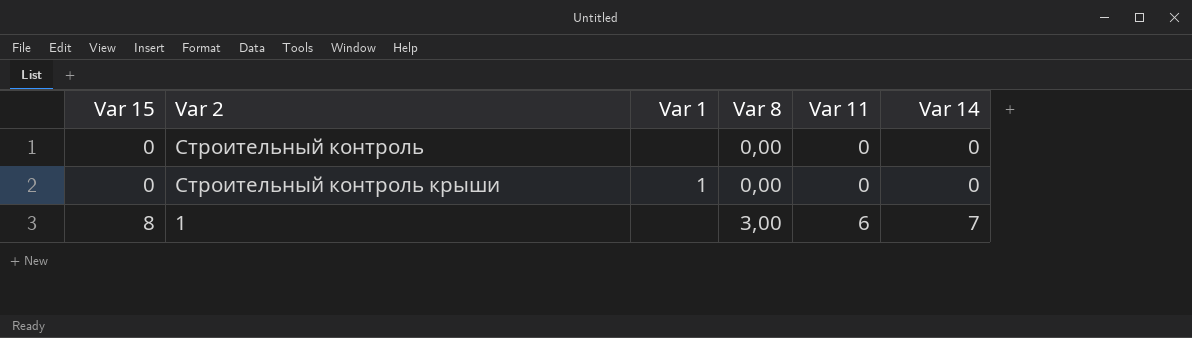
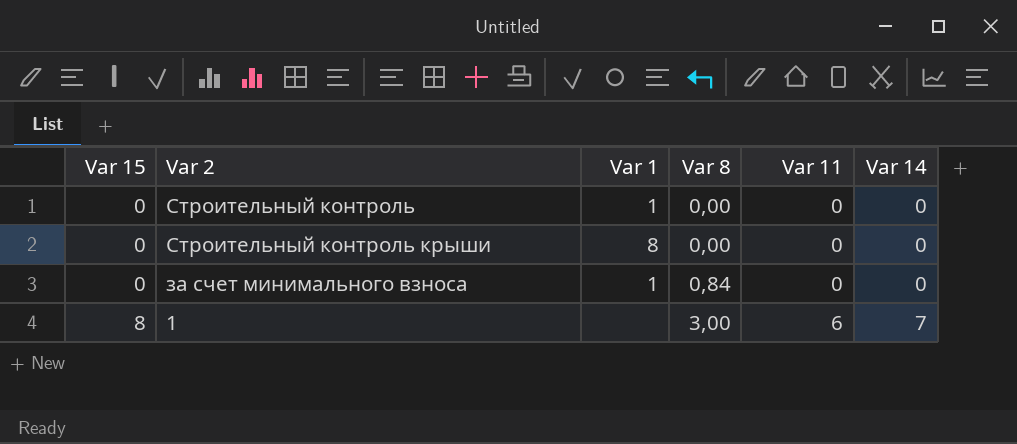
Строительный контроль | Var 1: none -> 1
Строительный контроль крыши | Var 1: 1 -> 8
row за счет минимального взноса: none -> 0 | 1 | 0,84 | 0 | 0

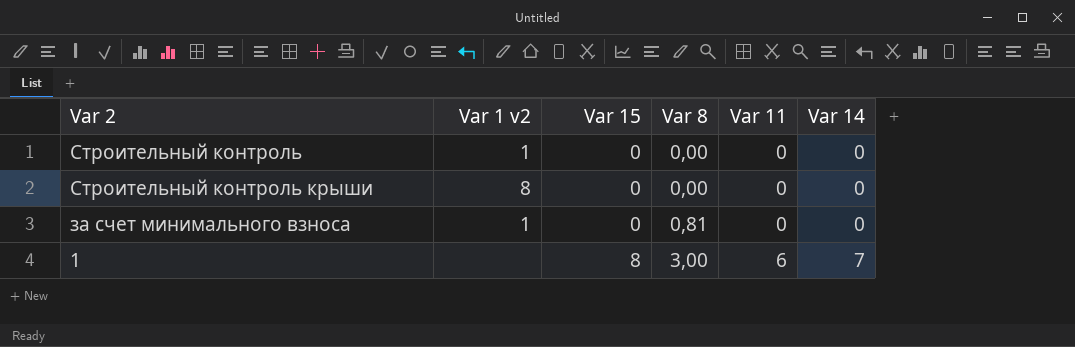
column name: Var 1 -> Var 1 v2
column Var 15 | position: 1 -> 3
за счет минимального взноса | Var 8: 0,84 -> 0,81

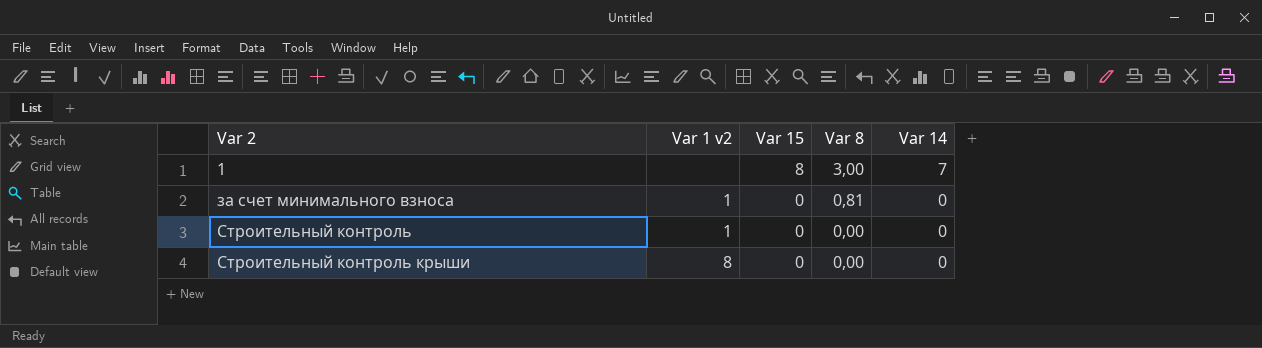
row order: Var 15 ascending -> Var 2 ascending
column Var 11 | position: 5 -> none

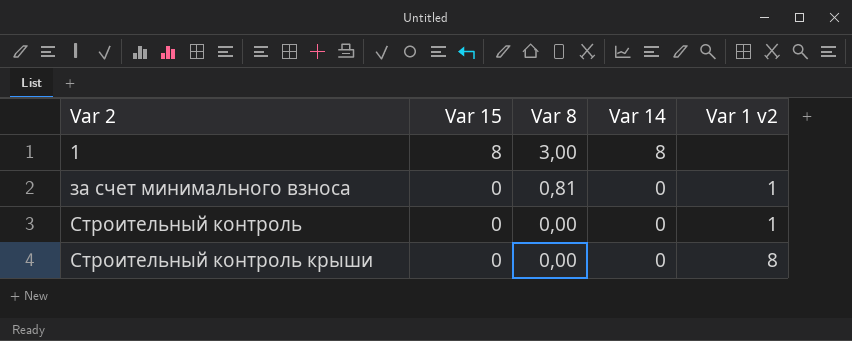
column Var 1 v2 | position: 2 -> 5
1 | Var 14: 7 -> 8

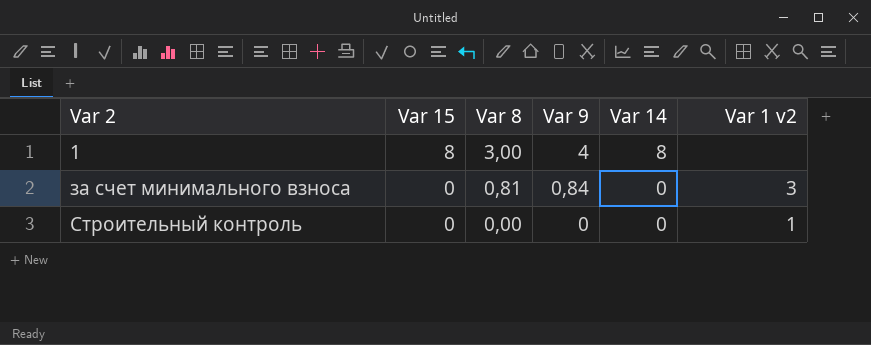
column Var 9 | position: none -> 4
row Строительный контроль крыши: 0 | 0,00 | 0 | 8 -> none
за счет минимального взноса | Var 1 v2: 1 -> 3

